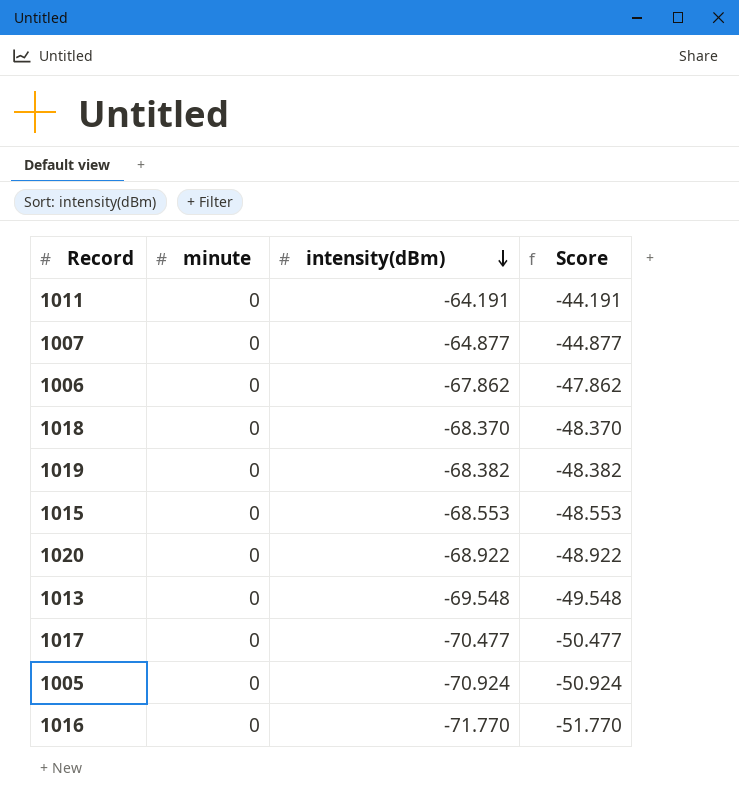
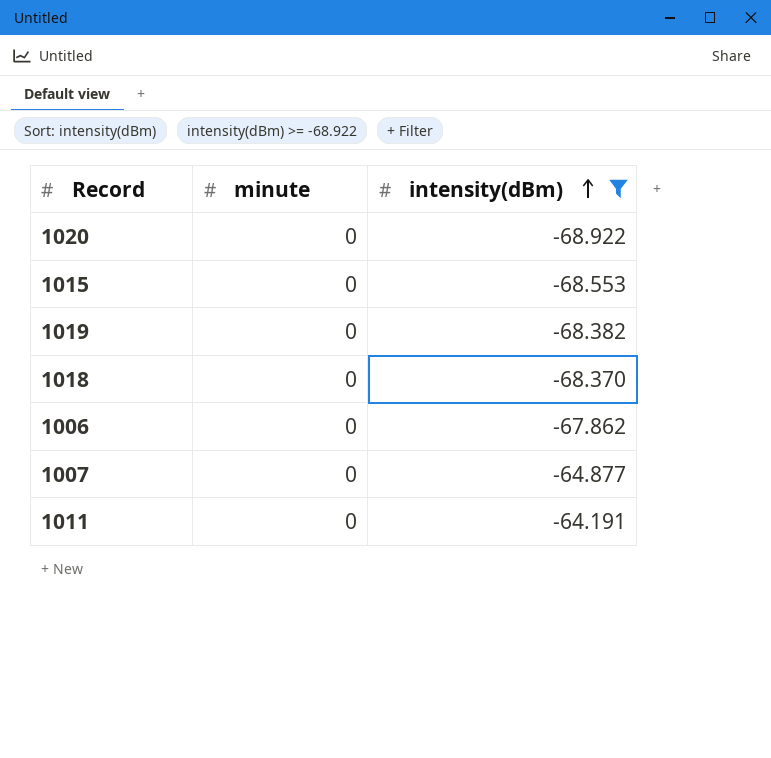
filter: none -> intensity(dBm) >= -68.922
row order: intensity(dBm) descending -> intensity(dBm) ascending
column Score | formula: [intensity(dBm)] + 20 -> none

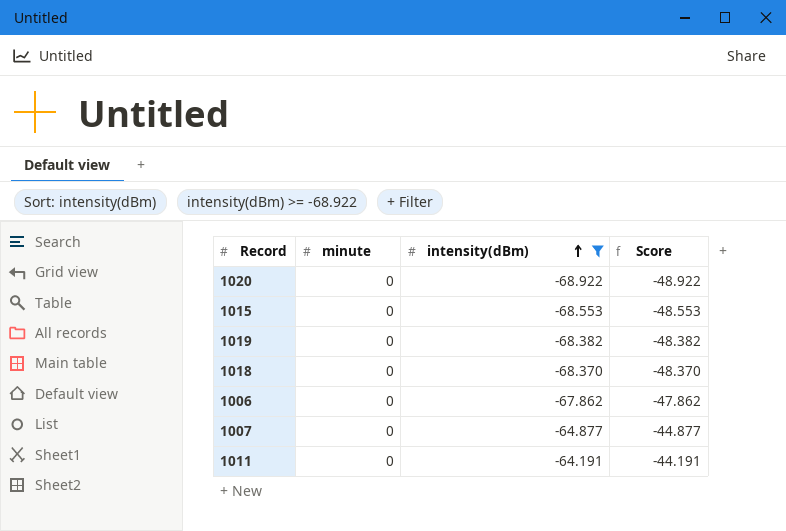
column Score | formula: none -> [intensity(dBm)] + 20

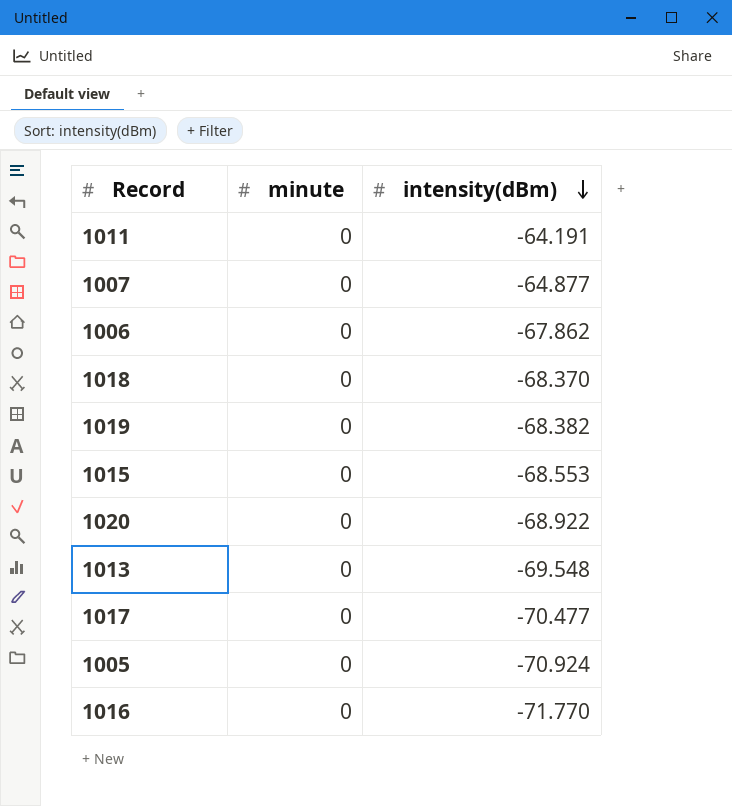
filter: intensity(dBm) >= -68.922 -> none
row order: intensity(dBm) ascending -> intensity(dBm) descending
column Score | formula: [intensity(dBm)] + 20 -> none

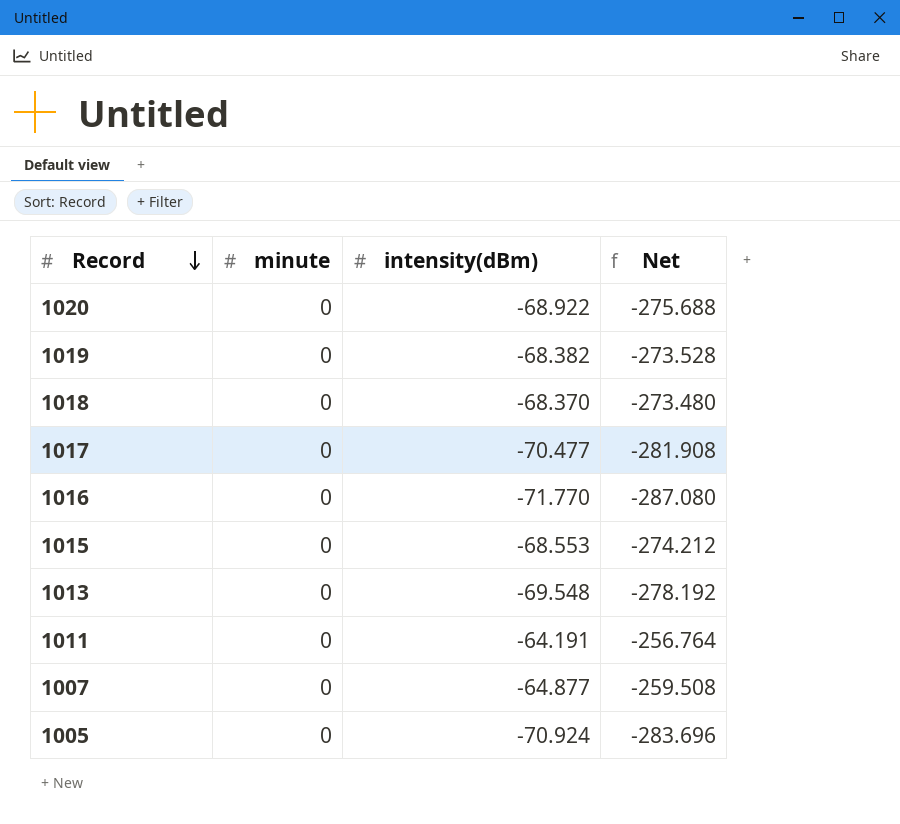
row order: intensity(dBm) descending -> Record descending
column Net | formula: none -> [intensity(dBm)] * 4
row 1006: 0 | -67.862 -> none

